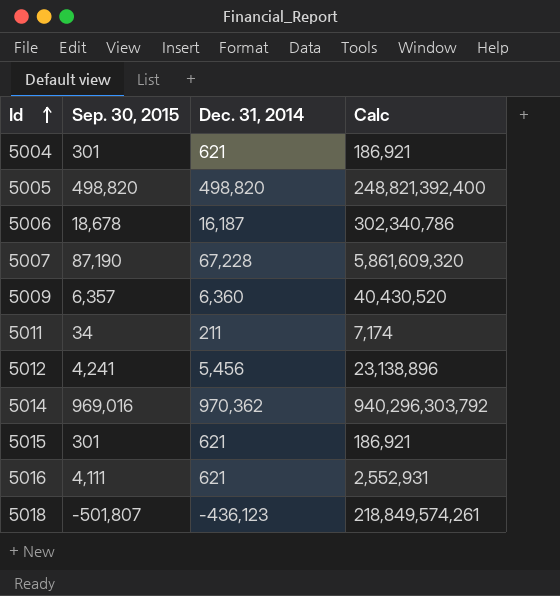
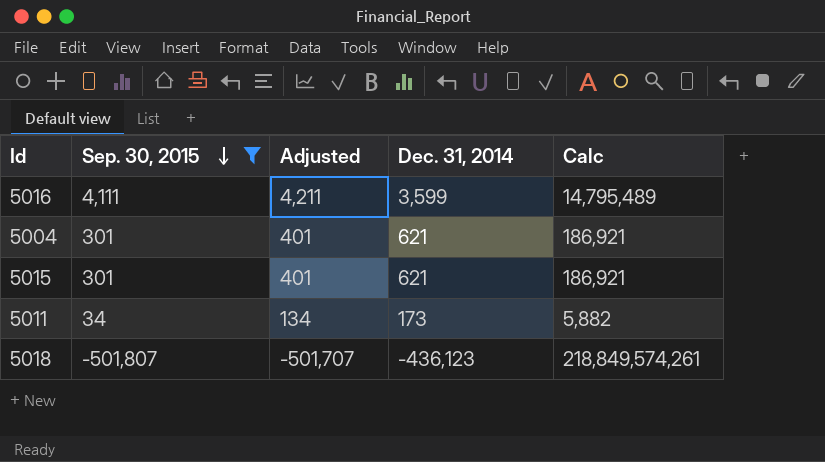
filter: none -> Sep. 30, 2015 <= 4,111
row order: Id ascending -> Sep. 30, 2015 descending
column Adjusted | formula: none -> [Sep. 30, 2015] + 100
5016 | Dec. 31, 2014: 621 -> 3,599
5016 | Calc: 2,552,931 -> 14,795,489
5011 | Dec. 31, 2014: 211 -> 173
5011 | Calc: 7,174 -> 5,882

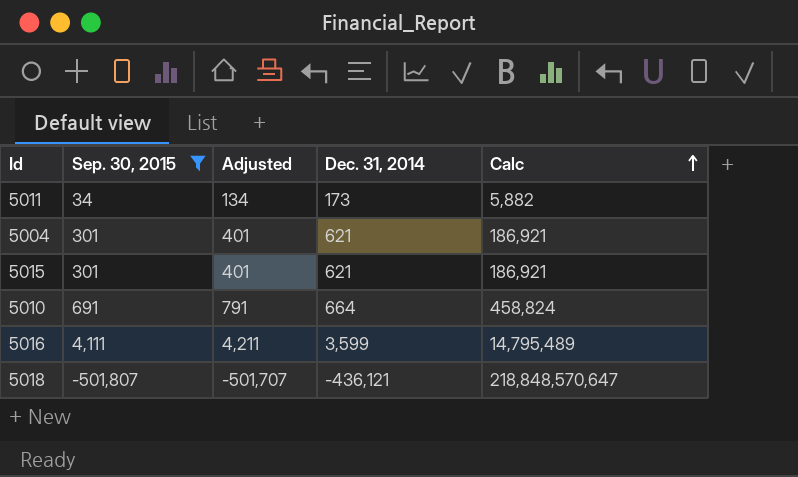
row order: Sep. 30, 2015 descending -> Calc ascending
row 5010: none -> 691 | 791 | 664 | 458,824
5018 | Dec. 31, 2014: -436,123 -> -436,121
5018 | Calc: 218,849,574,261 -> 218,848,570,647

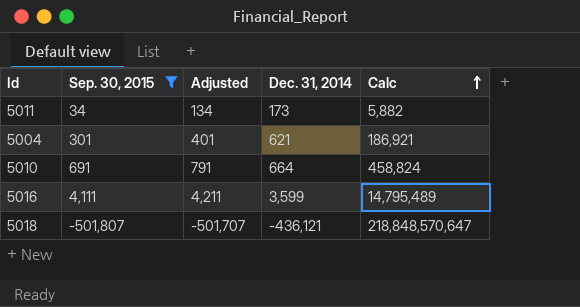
row 5015: 301 | 401 | 621 | 186,921 -> none

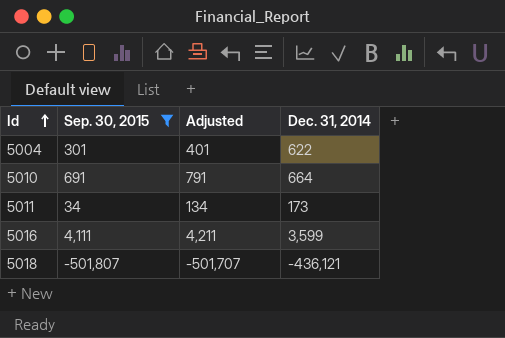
row order: Calc ascending -> Id ascending
column Calc | formula: [Sep. 30, 2015] * [Dec. 31, 2014] -> none
5004 | Dec. 31, 2014: 621 -> 622

